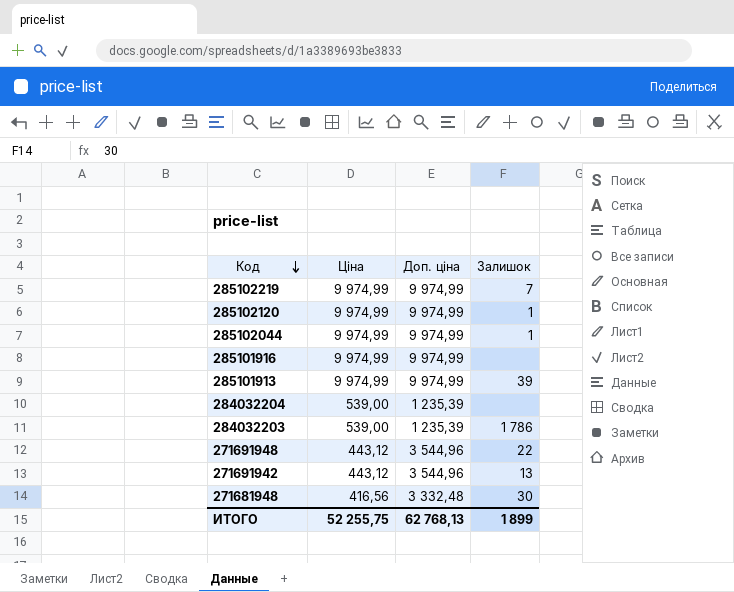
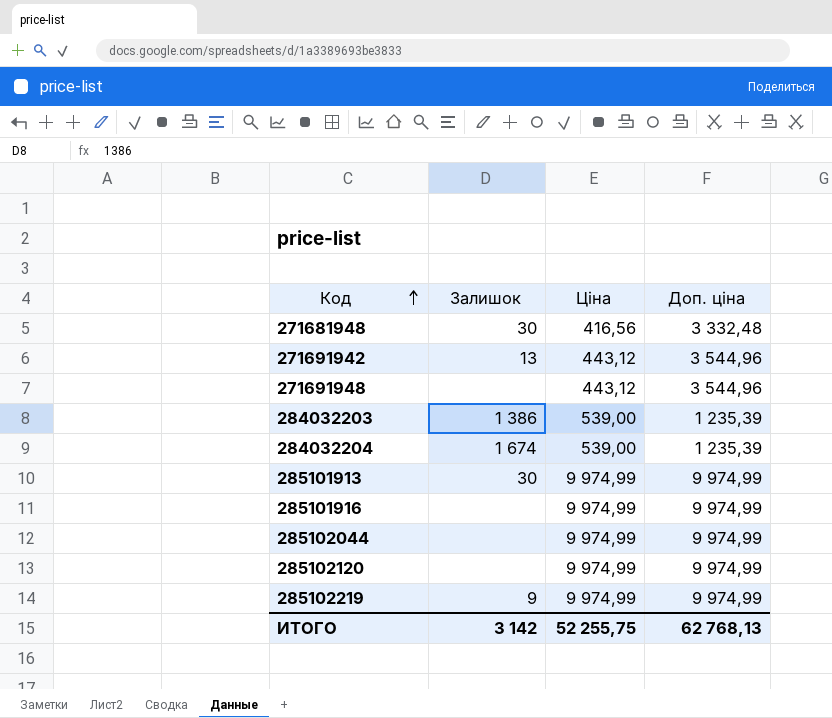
row order: Код descending -> Код ascending
column Залишок | position: 4 -> 2
271691948 | Залишок: 22 -> none
284032203 | Залишок: 1 786 -> 1 386
284032204 | Залишок: none -> 1 674
285101913 | Залишок: 39 -> 30
285102044 | Залишок: 1 -> none
285102120 | Залишок: 1 -> none
285102219 | Залишок: 7 -> 9
ИТОГО | Залишок: 1 899 -> 3 142

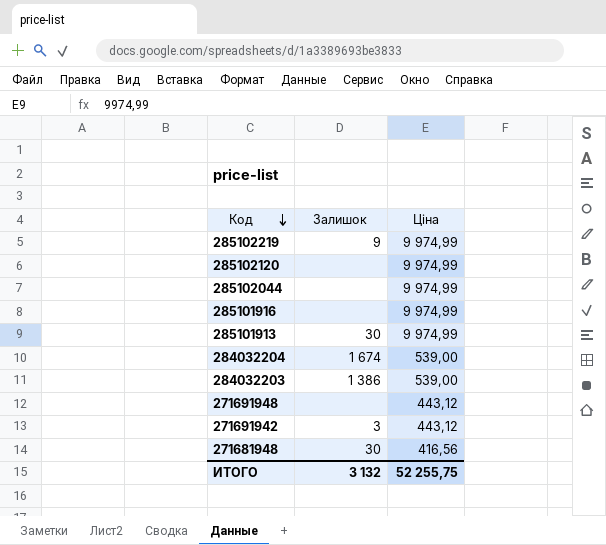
row order: Код ascending -> Код descending
column Доп. ціна | position: 4 -> none
271691942 | Залишок: 13 -> 3
ИТОГО | Залишок: 3 142 -> 3 132

